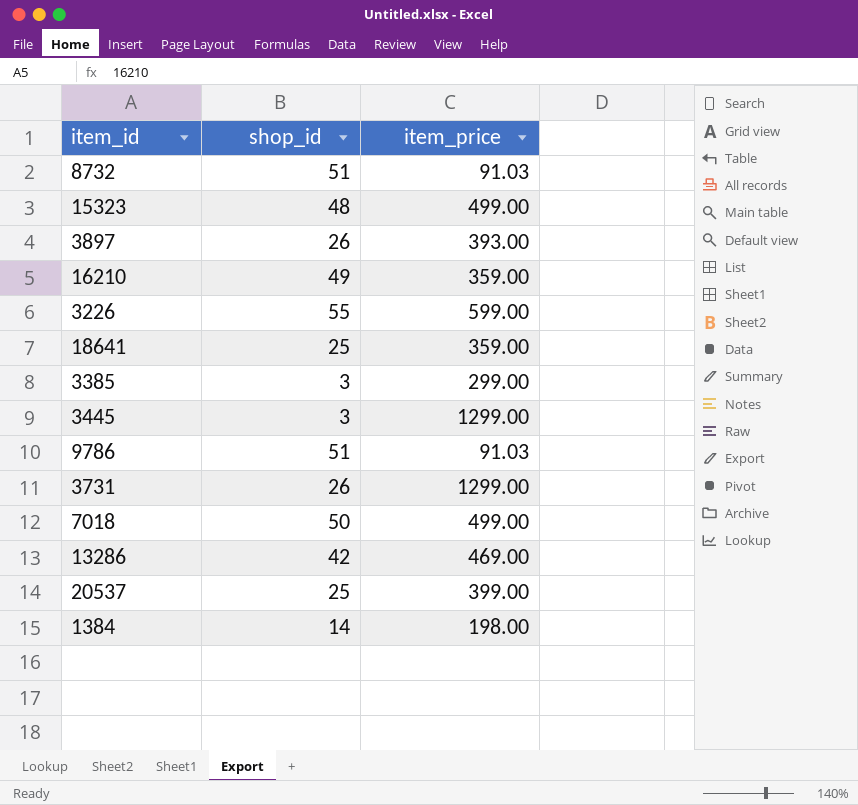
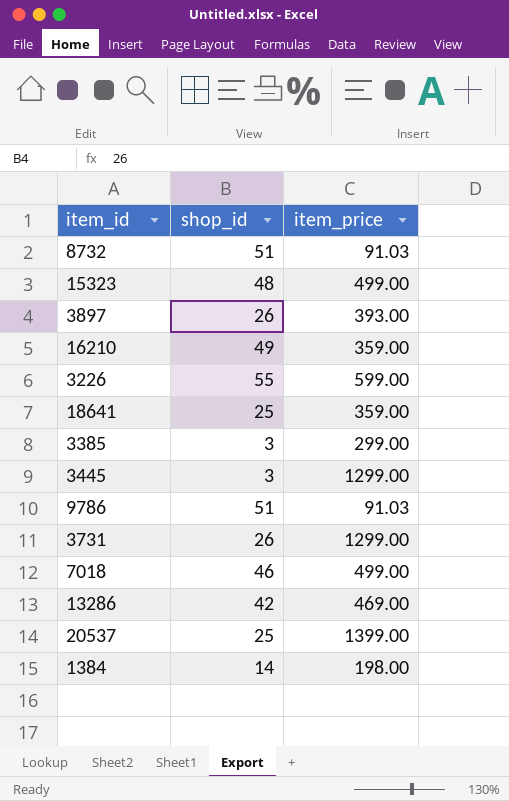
7018 | shop_id: 50 -> 46
20537 | item_price: 399.00 -> 1399.00

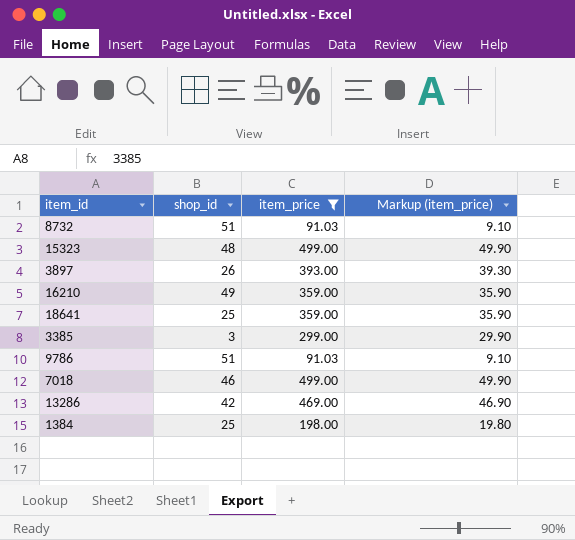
filter: none -> item_price <= 499.00
column Markup (item_price) | formula: none -> [item_price] * 0.1
1384 | shop_id: 14 -> 25

